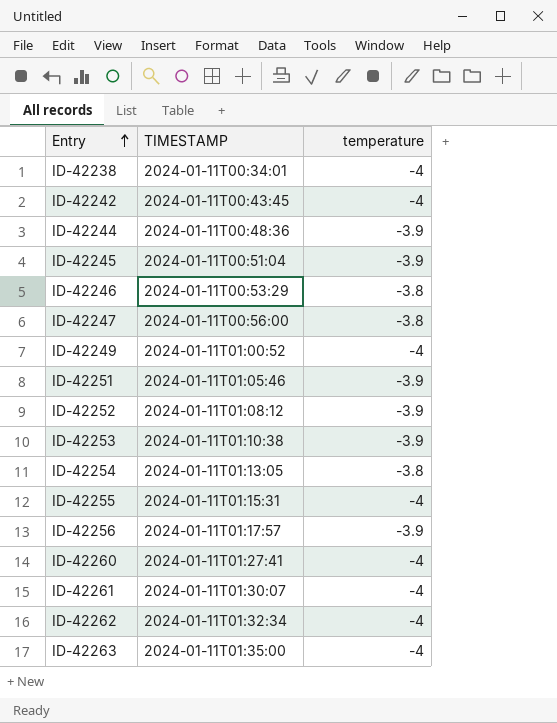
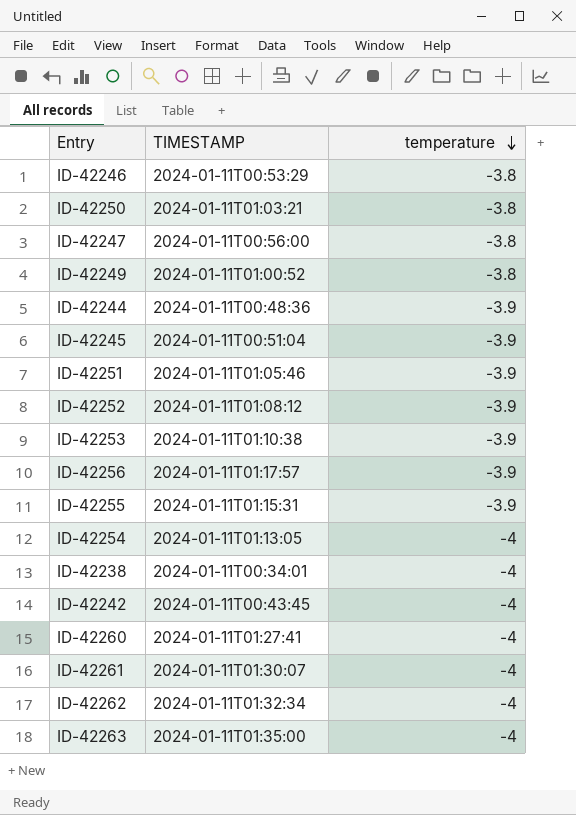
row order: Entry ascending -> temperature descending
row ID-42250: none -> 2024-01-11T01:03:21 | -3.8
ID-42249 | temperature: -4 -> -3.8
ID-42255 | temperature: -4 -> -3.9
ID-42254 | temperature: -3.8 -> -4

